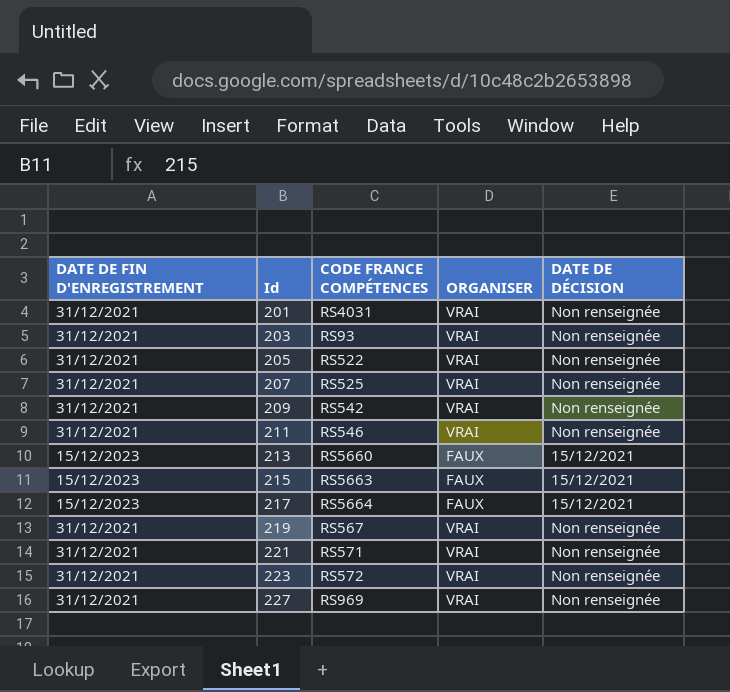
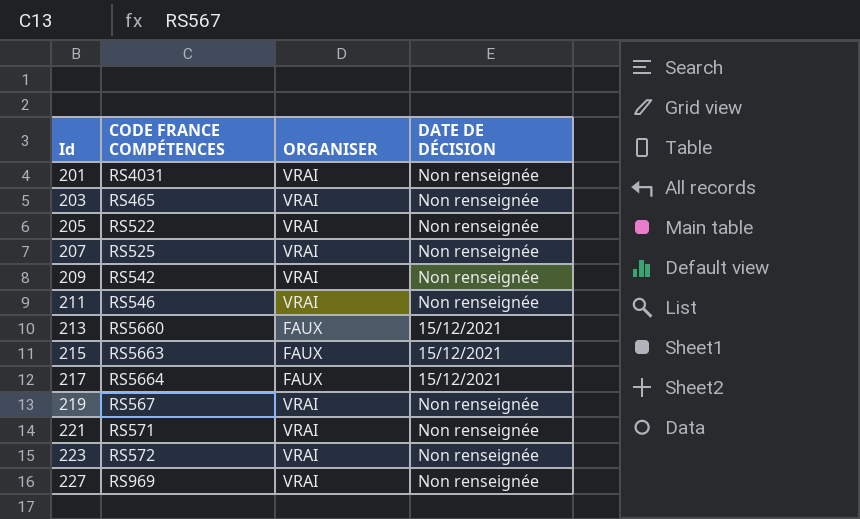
column DATE DE FIN D'ENREGISTREMENT | position: 1 -> none
203 | CODE FRANCE COMPÉTENCES: RS93 -> RS465

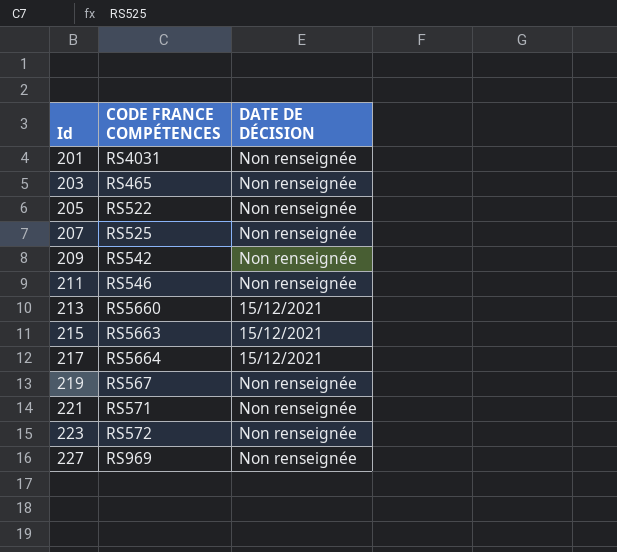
column ORGANISER | position: 3 -> none

